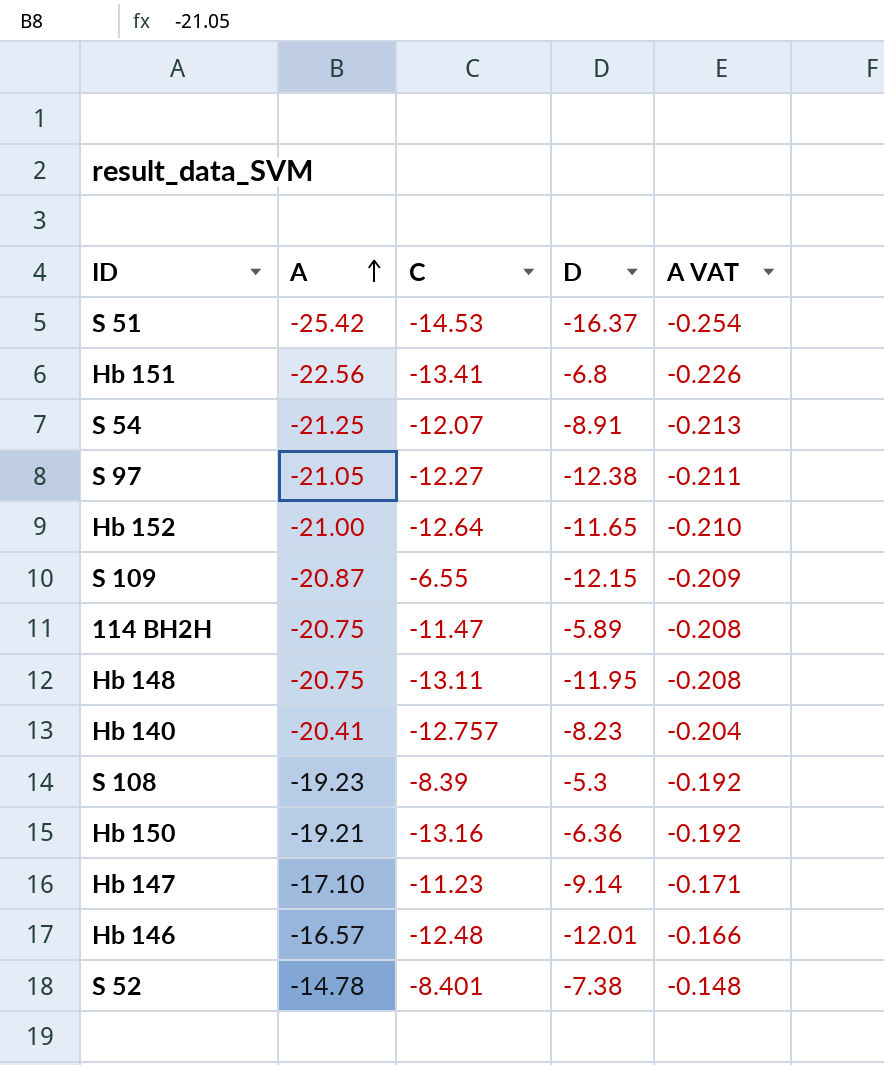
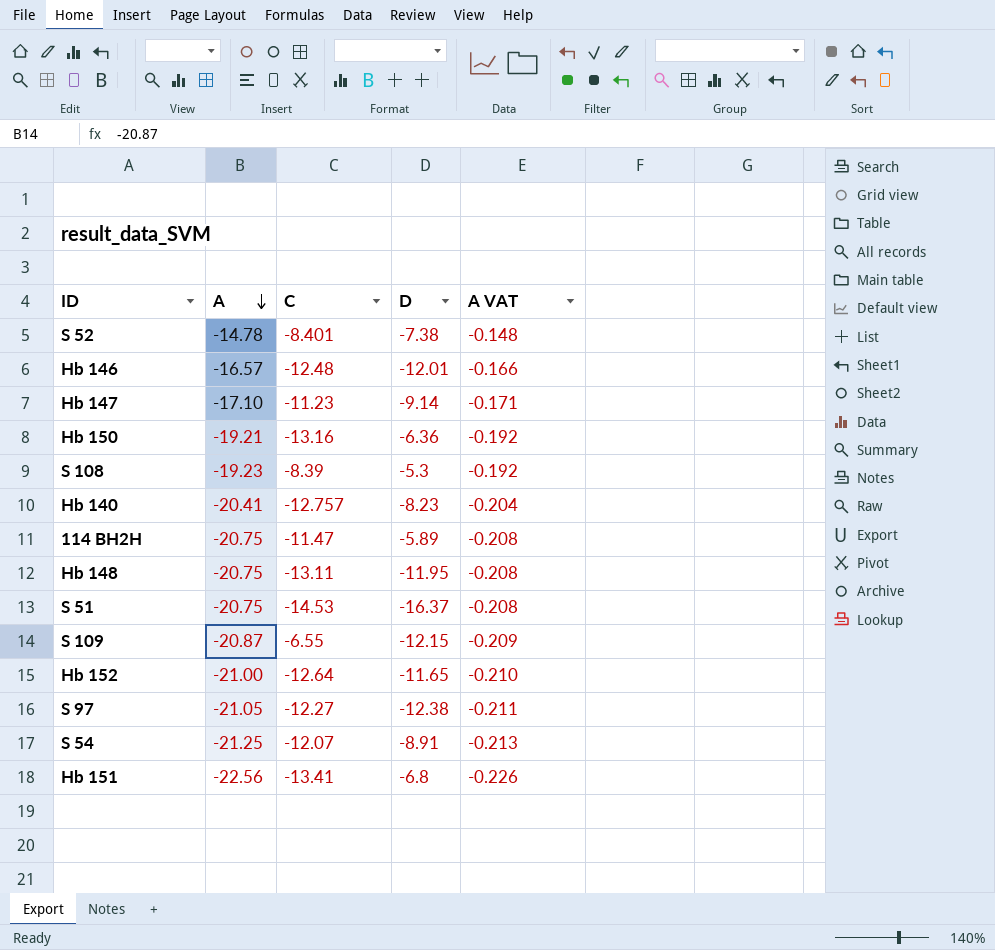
row order: A ascending -> A descending
S 51 | A: -25.42 -> -20.75
S 51 | A VAT: -0.254 -> -0.208

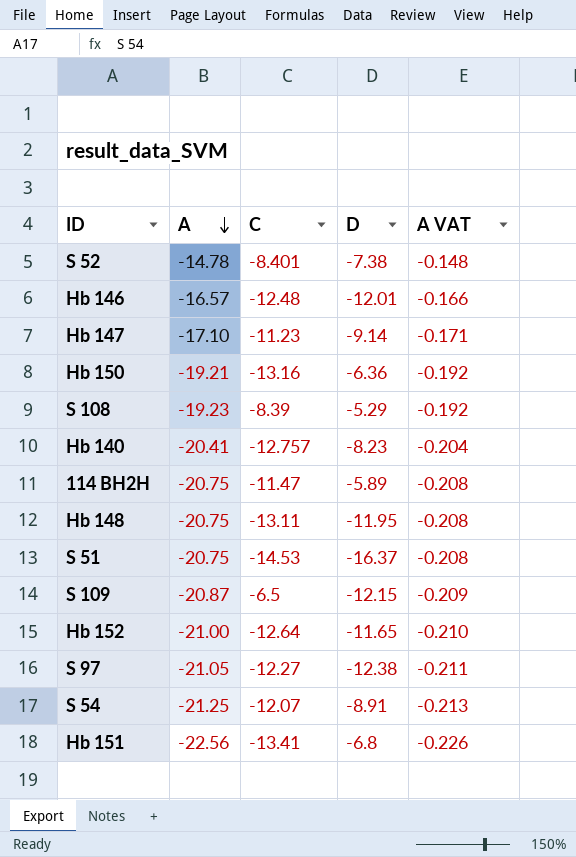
S 108 | D: -5.3 -> -5.29
S 109 | C: -6.55 -> -6.5

